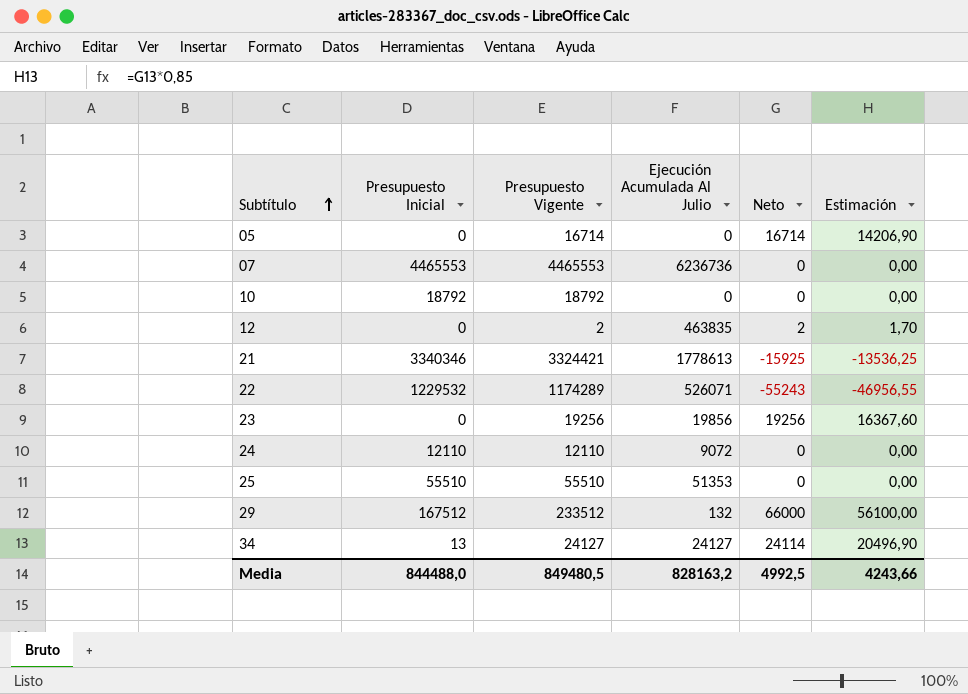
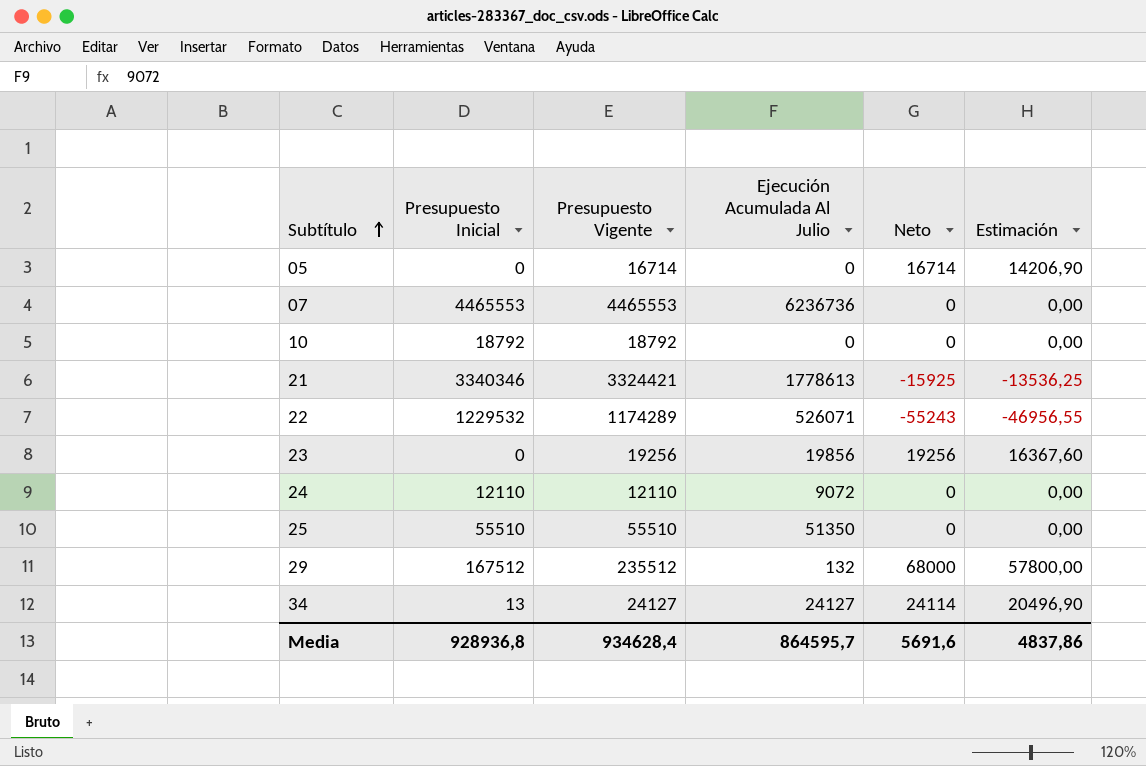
row 12: 0 | 2 | 463835 | 2 | 1,70 -> none
25 | Ejecución Acumulada Al Julio: 51353 -> 51350
29 | Presupuesto Vigente: 233512 -> 235512
29 | Neto: 66000 -> 68000
29 | Estimación: 56100,00 -> 57800,00
Media | Presupuesto Inicial: 844488,0 -> 928936,8
Media | Presupuesto Vigente: 849480,5 -> 934628,4
Media | Ejecución Acumulada Al Julio: 828163,2 -> 864595,7
Media | Neto: 4992,5 -> 5691,6
Media | Estimación: 4243,66 -> 4837,86

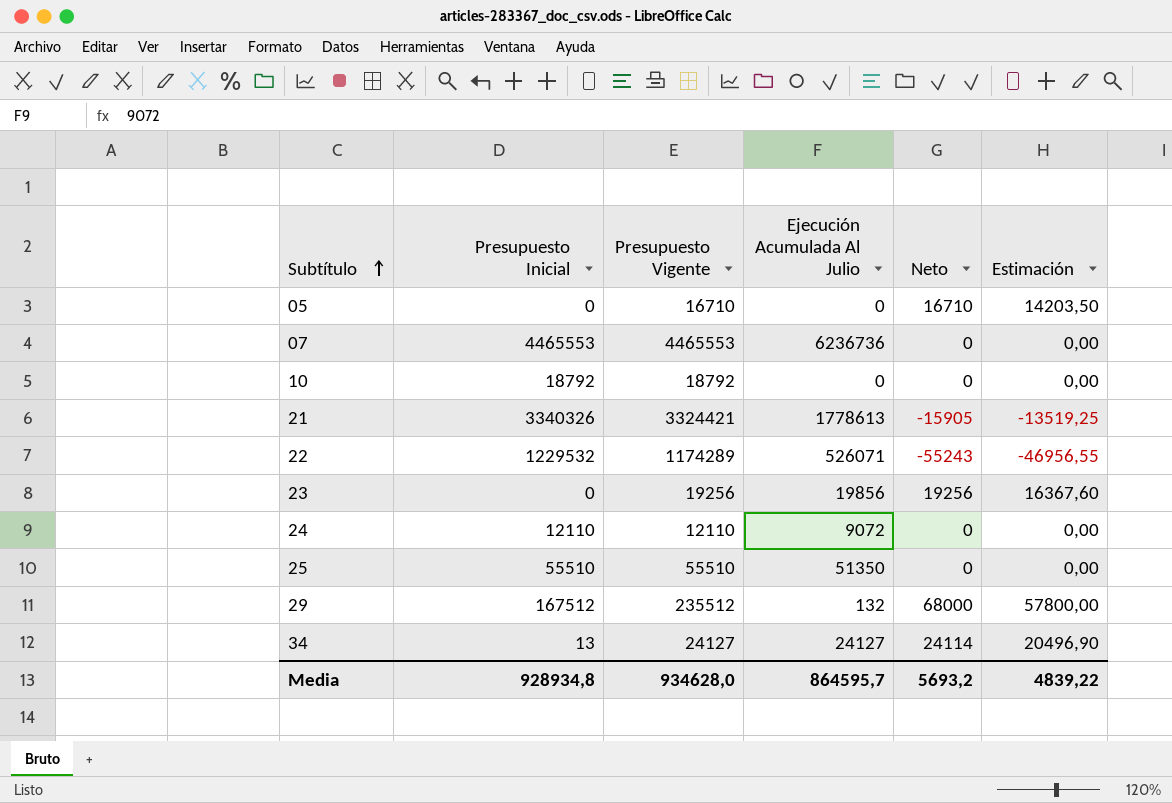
05 | Presupuesto Vigente: 16714 -> 16710
05 | Neto: 16714 -> 16710
05 | Estimación: 14206,90 -> 14203,50
21 | Presupuesto Inicial: 3340346 -> 3340326
21 | Neto: -15925 -> -15905
21 | Estimación: -13536,25 -> -13519,25
Media | Presupuesto Inicial: 928936,8 -> 928934,8
Media | Presupuesto Vigente: 934628,4 -> 934628,0
Media | Neto: 5691,6 -> 5693,2
Media | Estimación: 4837,86 -> 4839,22

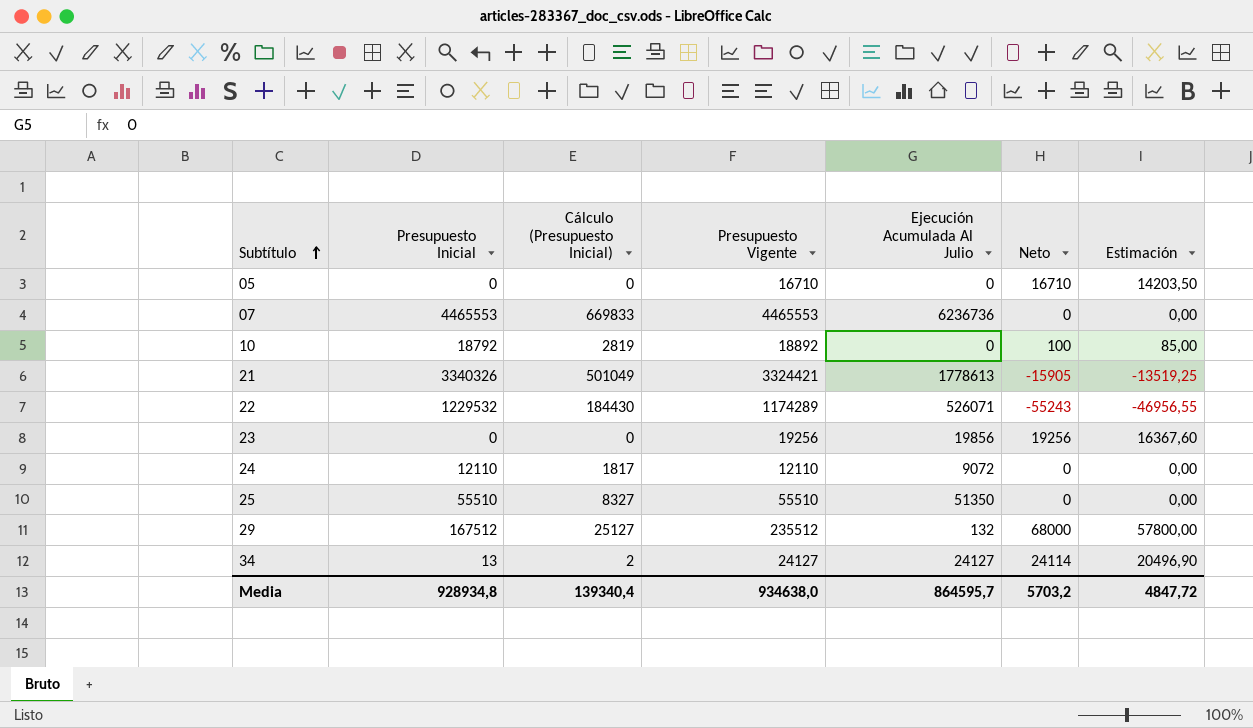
column Cálculo (Presupuesto Inicial) | formula: none -> [Presupuesto Inicial] * 0,15
10 | Presupuesto Vigente: 18792 -> 18892
10 | Neto: 0 -> 100
10 | Estimación: 0,00 -> 85,00
Media | Presupuesto Vigente: 934628,0 -> 934638,0
Media | Neto: 5693,2 -> 5703,2
Media | Estimación: 4839,22 -> 4847,72

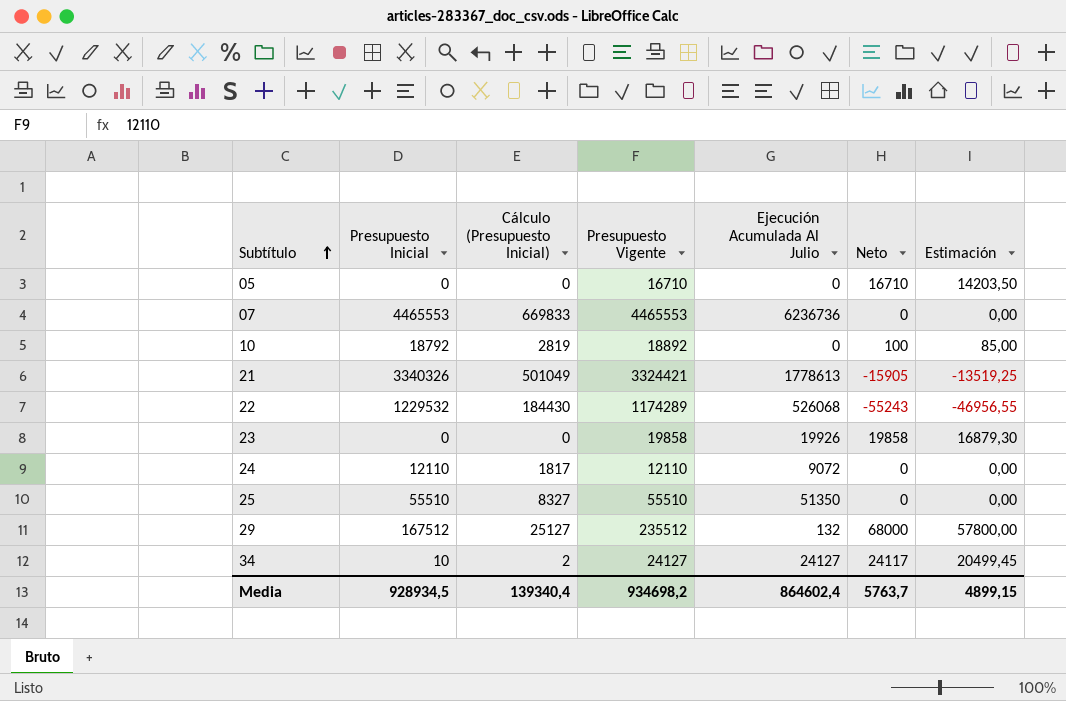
22 | Ejecución Acumulada Al Julio: 526071 -> 526068
23 | Presupuesto Vigente: 19256 -> 19858
23 | Ejecución Acumulada Al Julio: 19856 -> 19926
23 | Neto: 19256 -> 19858
23 | Estimación: 16367,60 -> 16879,30
34 | Presupuesto Inicial: 13 -> 10
34 | Neto: 24114 -> 24117
34 | Estimación: 20496,90 -> 20499,45
Media | Presupuesto Inicial: 928934,8 -> 928934,5
Media | Presupuesto Vigente: 934638,0 -> 934698,2
Media | Ejecución Acumulada Al Julio: 864595,7 -> 864602,4
Media | Neto: 5703,2 -> 5763,7
Media | Estimación: 4847,72 -> 4899,15

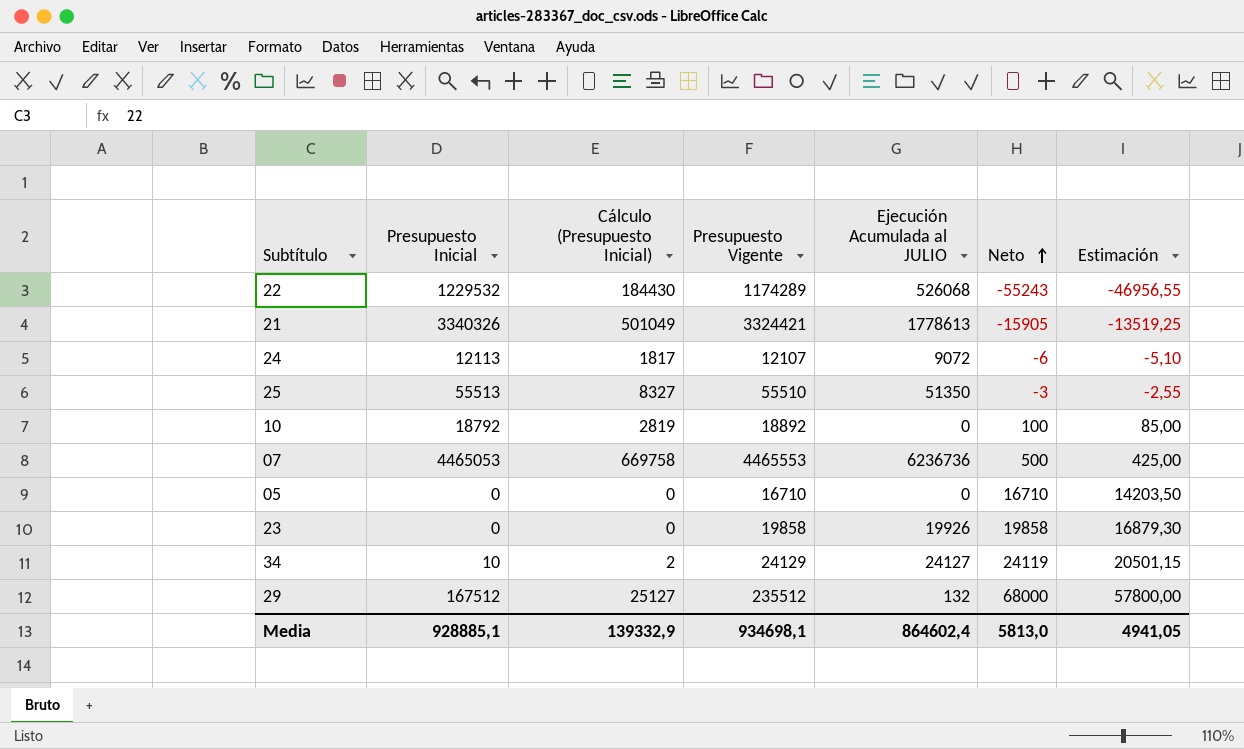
row order: Subtítulo ascending -> Neto ascending
column name: Ejecución Acumulada Al Julio -> Ejecución Acumulada al JULIO
24 | Presupuesto Inicial: 12110 -> 12113
24 | Presupuesto Vigente: 12110 -> 12107
24 | Neto: 0 -> -6
24 | Estimación: 0,00 -> -5,10
25 | Presupuesto Inicial: 55510 -> 55513
25 | Neto: 0 -> -3
25 | Estimación: 0,00 -> -2,55
07 | Presupuesto Inicial: 4465553 -> 4465053
07 | Cálculo (Presupuesto Inicial): 669833 -> 669758
07 | Neto: 0 -> 500
07 | Estimación: 0,00 -> 425,00
34 | Presupuesto Vigente: 24127 -> 24129
34 | Neto: 24117 -> 24119
34 | Estimación: 20499,45 -> 20501,15
Media | Presupuesto Inicial: 928934,5 -> 928885,1
Media | Cálculo (Presupuesto Inicial): 139340,4 -> 139332,9
Media | Presupuesto Vigente: 934698,2 -> 934698,1
Media | Neto: 5763,7 -> 5813,0
Media | Estimación: 4899,15 -> 4941,05

